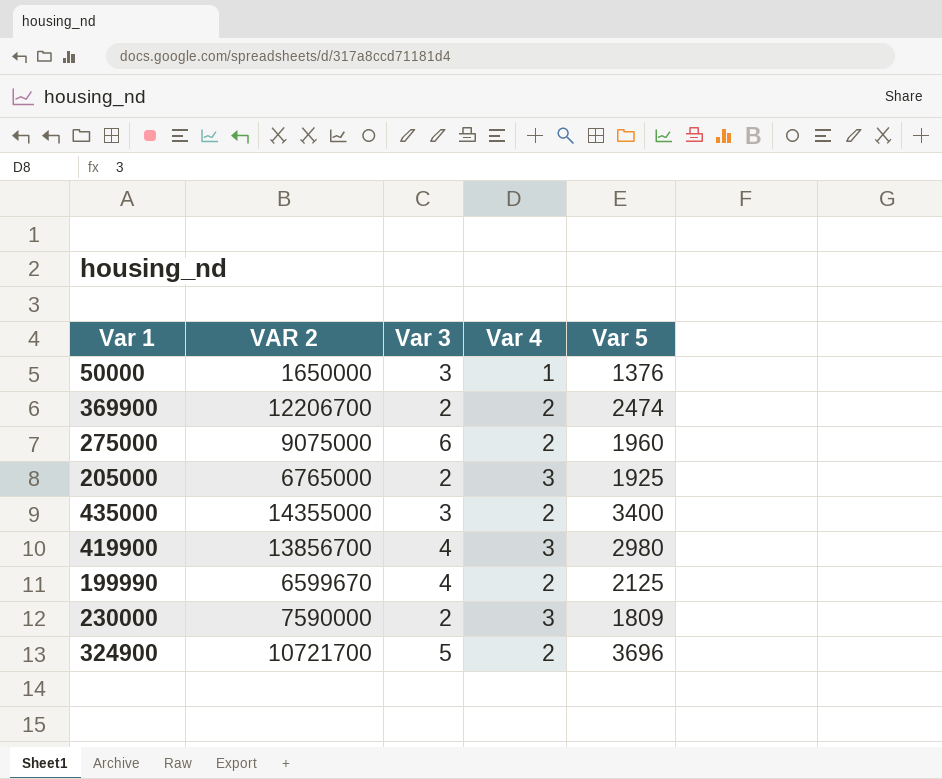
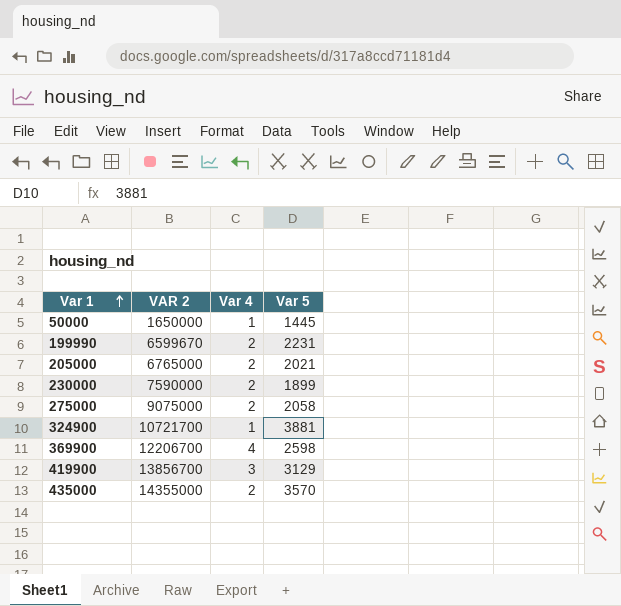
row order: none -> Var 1 ascending
column Var 3 | position: 3 -> none
50000 | Var 5: 1376 -> 1445
199990 | Var 5: 2125 -> 2231
205000 | Var 4: 3 -> 2
205000 | Var 5: 1925 -> 2021
230000 | Var 4: 3 -> 2
230000 | Var 5: 1809 -> 1899
275000 | Var 5: 1960 -> 2058
324900 | Var 4: 2 -> 1
324900 | Var 5: 3696 -> 3881
369900 | Var 4: 2 -> 4
369900 | Var 5: 2474 -> 2598
419900 | Var 5: 2980 -> 3129
435000 | Var 5: 3400 -> 3570

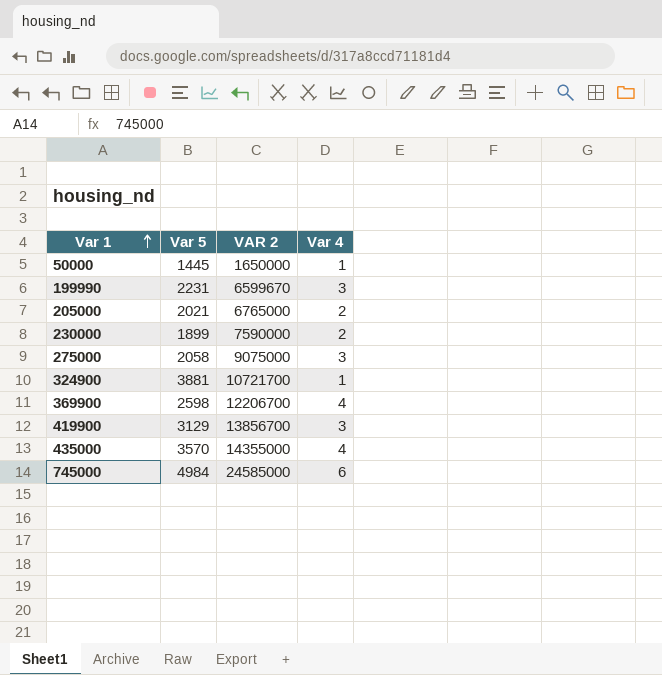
column Var 5 | position: 4 -> 2
199990 | Var 4: 2 -> 3
275000 | Var 4: 2 -> 3
435000 | Var 4: 2 -> 4
row 745000: none -> 4984 | 24585000 | 6

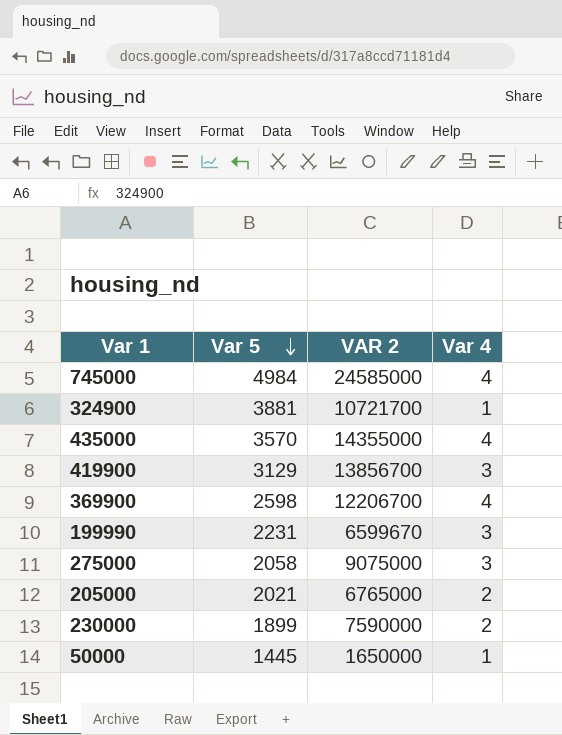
row order: Var 1 ascending -> Var 5 descending
745000 | Var 4: 6 -> 4

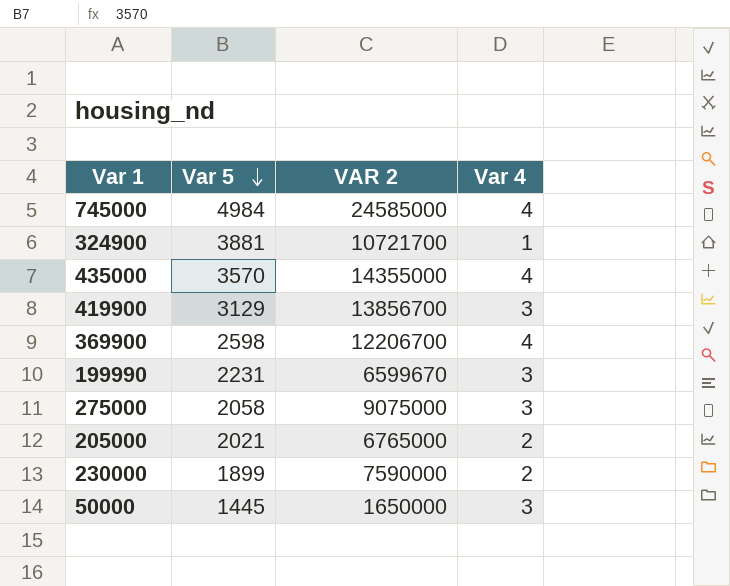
50000 | Var 4: 1 -> 3

